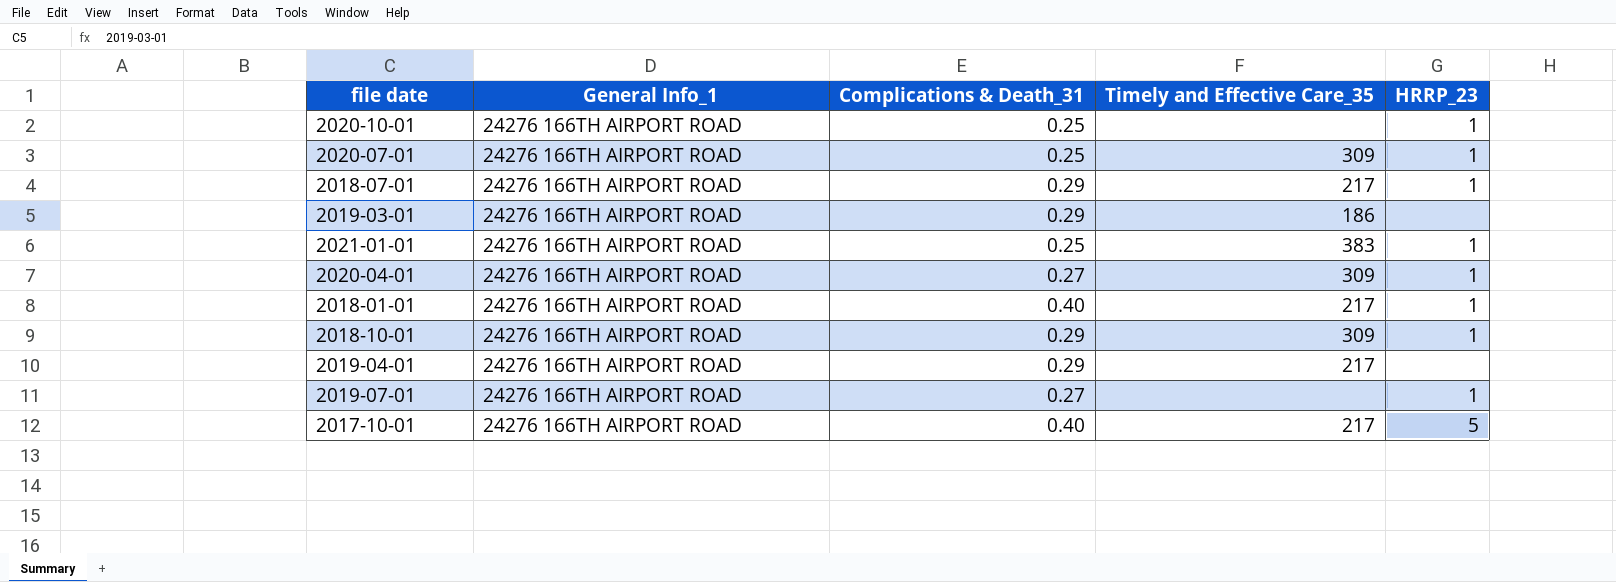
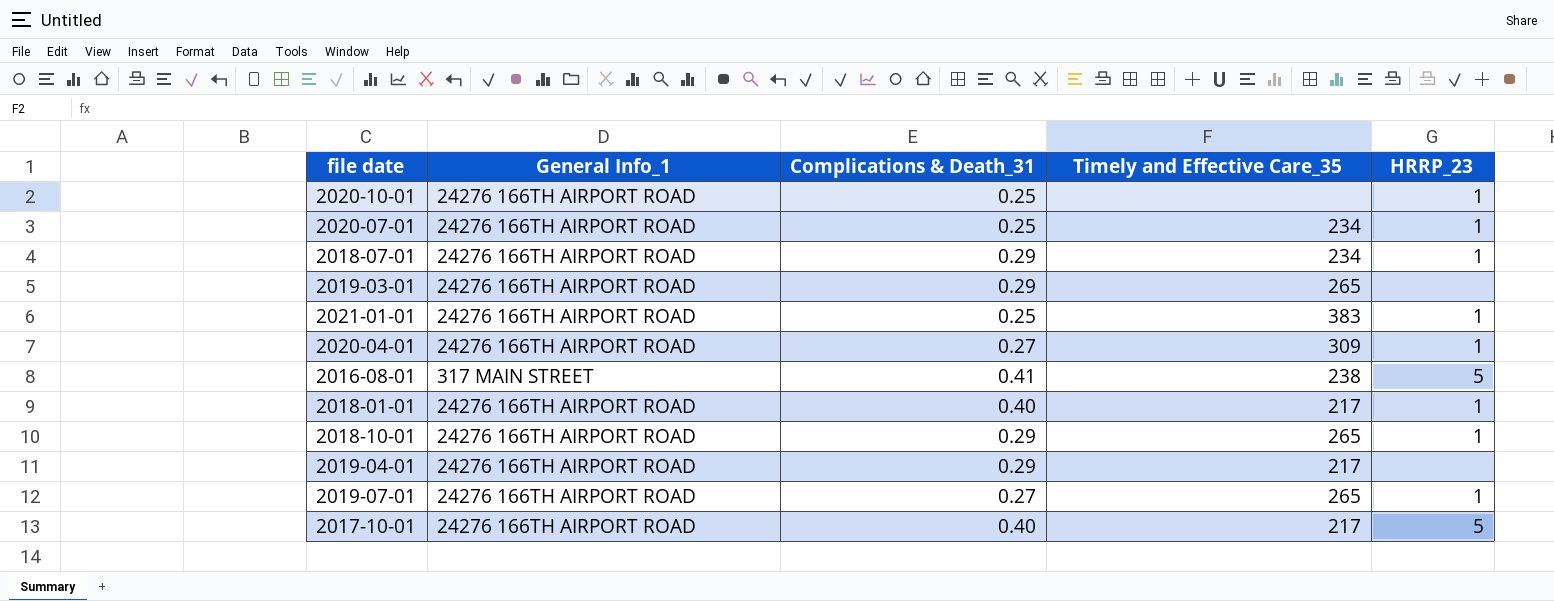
2020-07-01 | Timely and Effective Care_35: 309 -> 234
2018-07-01 | Timely and Effective Care_35: 217 -> 234
2019-03-01 | Timely and Effective Care_35: 186 -> 265
row 2016-08-01: none -> 317 MAIN STREET | 0.41 | 238 | 5
2018-10-01 | Timely and Effective Care_35: 309 -> 265
2019-07-01 | Timely and Effective Care_35: none -> 265

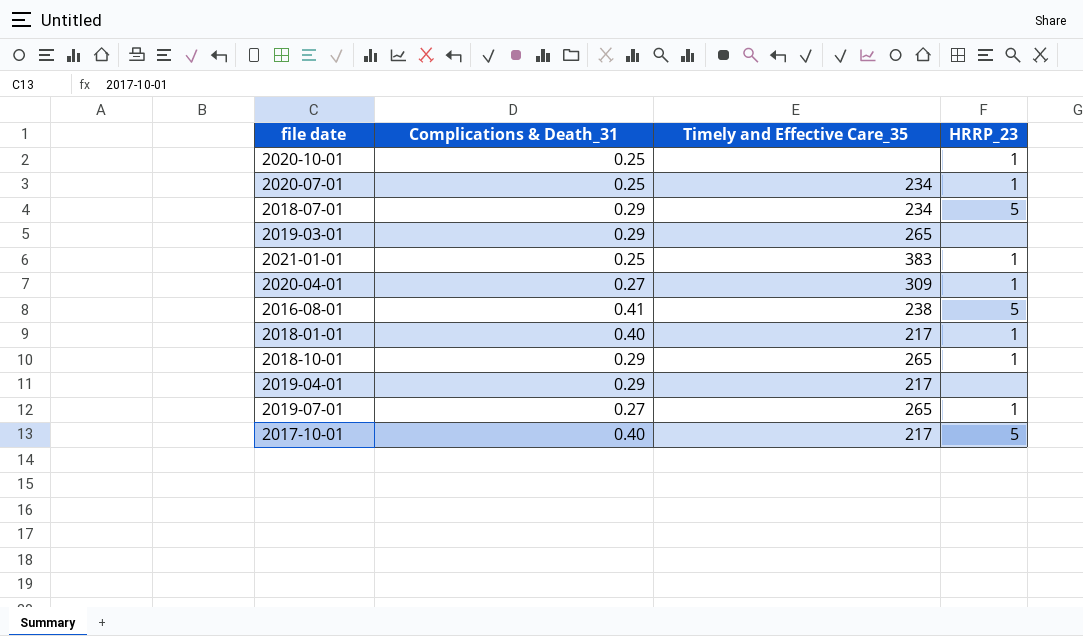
column General Info_1 | position: 2 -> none
2018-07-01 | HRRP_23: 1 -> 5

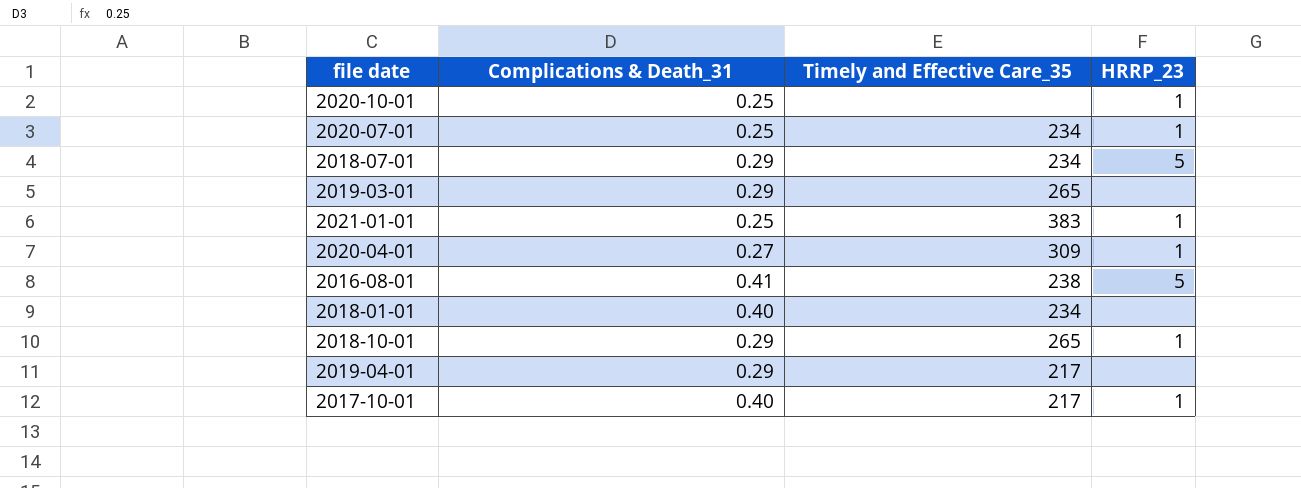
row 2019-07-01: 0.27 | 265 | 1 -> none
2018-01-01 | Timely and Effective Care_35: 217 -> 234
2018-01-01 | HRRP_23: 1 -> none
2017-10-01 | HRRP_23: 5 -> 1

